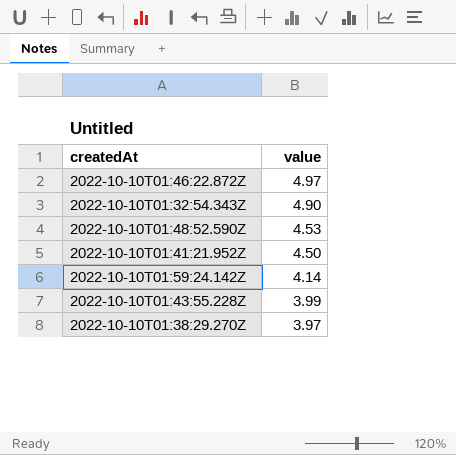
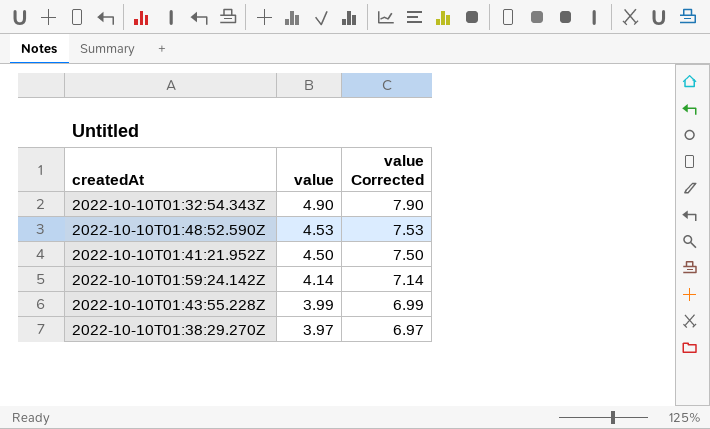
column value Corrected | formula: none -> [value] + 3
row 2022-10-10T01:46:22.872Z: 4.97 -> none

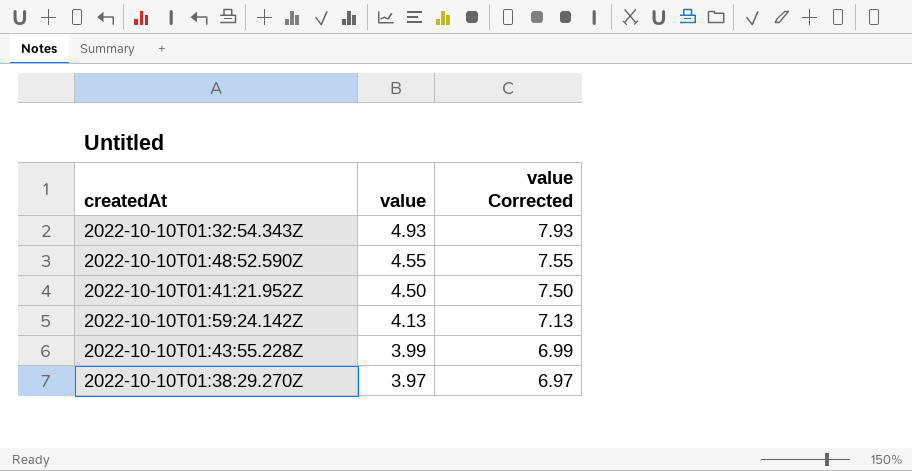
2022-10-10T01:32:54.343Z | value: 4.90 -> 4.93
2022-10-10T01:32:54.343Z | value Corrected: 7.90 -> 7.93
2022-10-10T01:48:52.590Z | value: 4.53 -> 4.55
2022-10-10T01:48:52.590Z | value Corrected: 7.53 -> 7.55
2022-10-10T01:59:24.142Z | value: 4.14 -> 4.13
2022-10-10T01:59:24.142Z | value Corrected: 7.14 -> 7.13

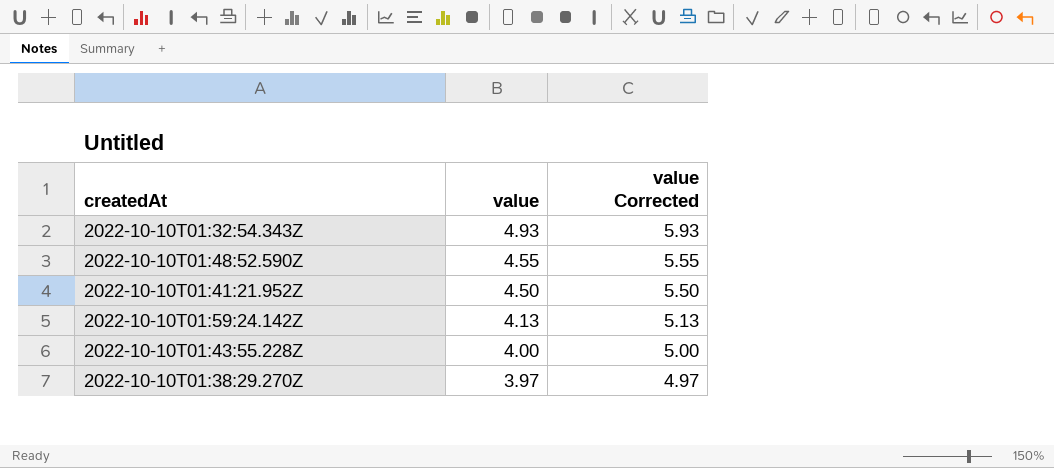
column value Corrected | formula: [value] + 3 -> [value] + 1
2022-10-10T01:43:55.228Z | value: 3.99 -> 4.00

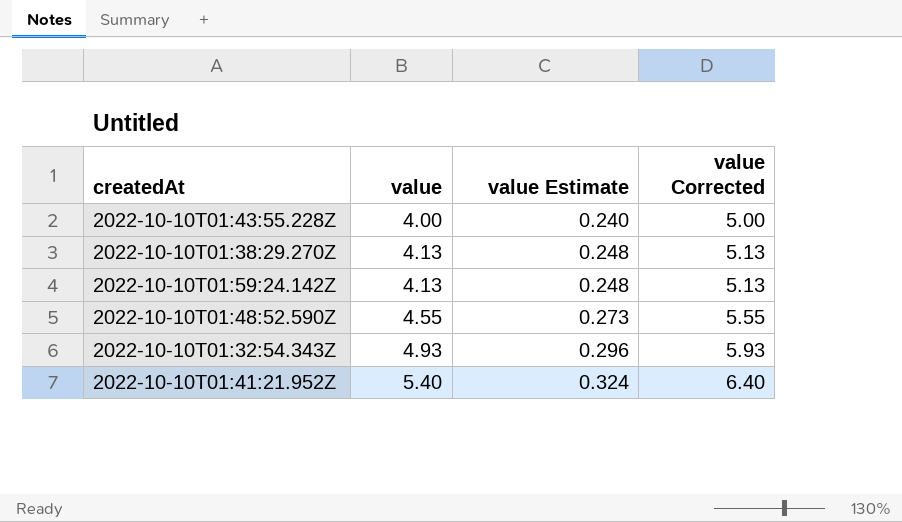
row order: value descending -> value ascending
column value Estimate | formula: none -> [value] * 0.06
2022-10-10T01:38:29.270Z | value: 3.97 -> 4.13
2022-10-10T01:38:29.270Z | value Corrected: 4.97 -> 5.13
2022-10-10T01:41:21.952Z | value: 4.50 -> 5.40
2022-10-10T01:41:21.952Z | value Corrected: 5.50 -> 6.40

